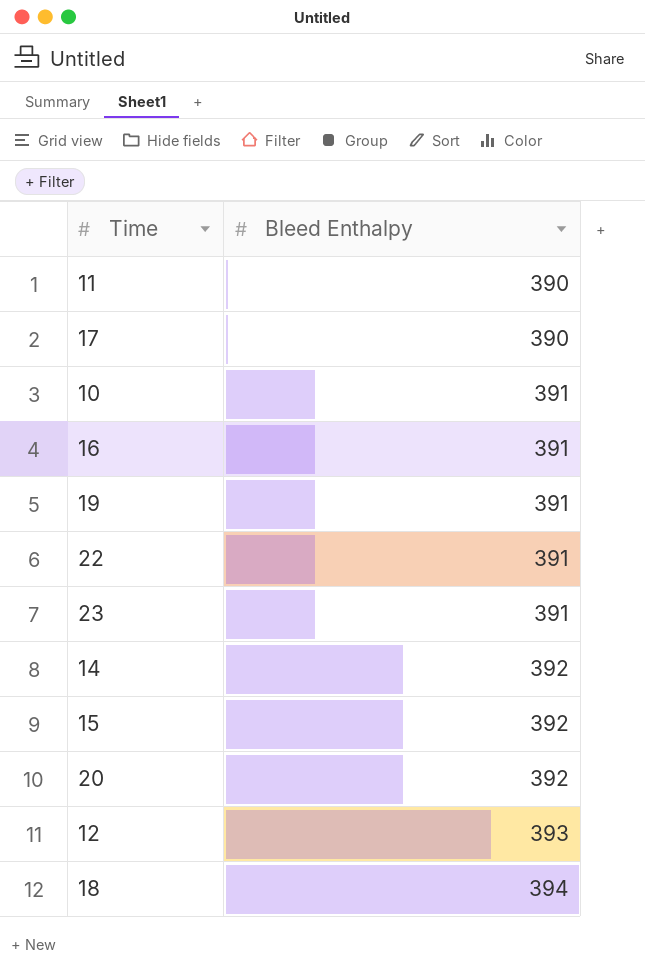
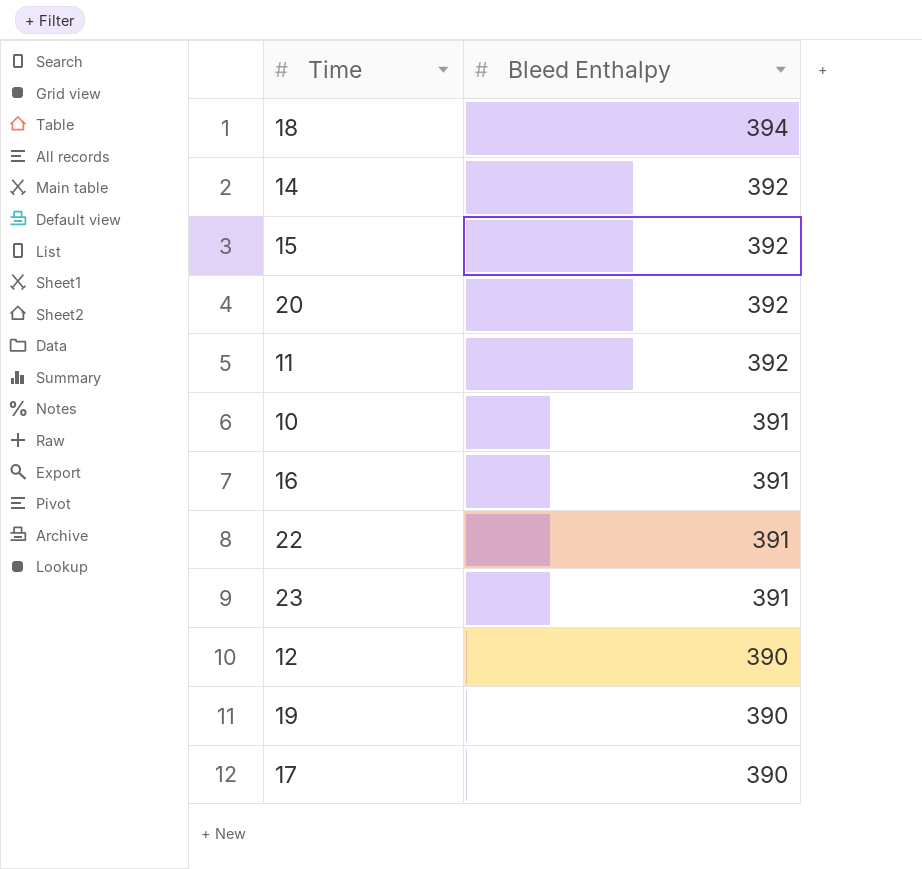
row order: Bleed Enthalpy ascending -> Bleed Enthalpy descending
11 | Bleed Enthalpy: 390 -> 392
12 | Bleed Enthalpy: 393 -> 390
19 | Bleed Enthalpy: 391 -> 390

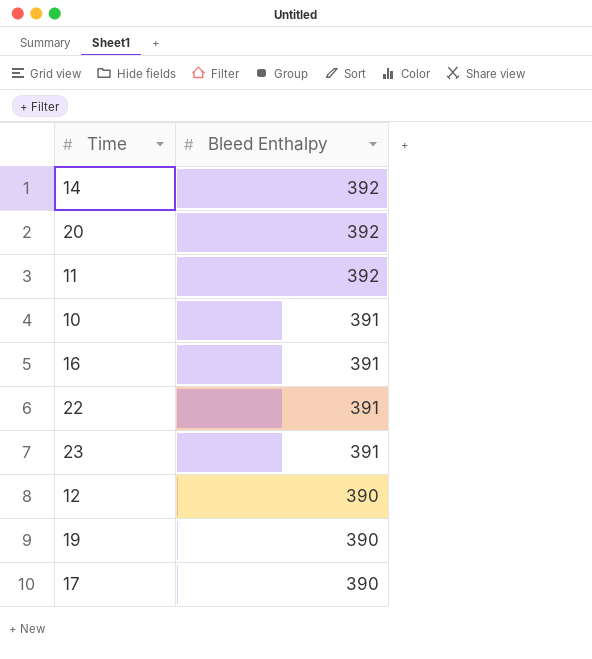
row 18: 394 -> none
row 15: 392 -> none

